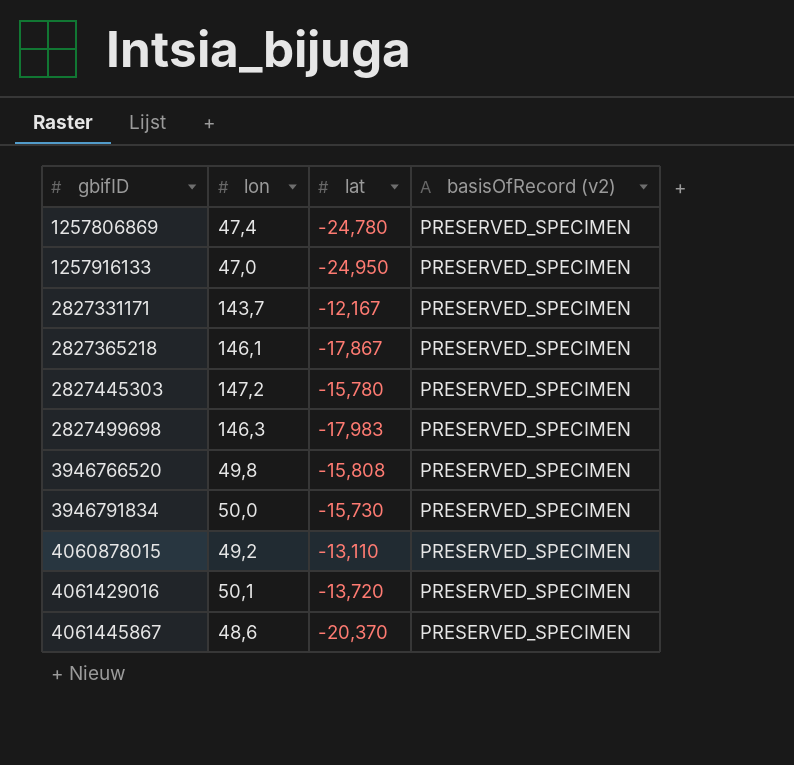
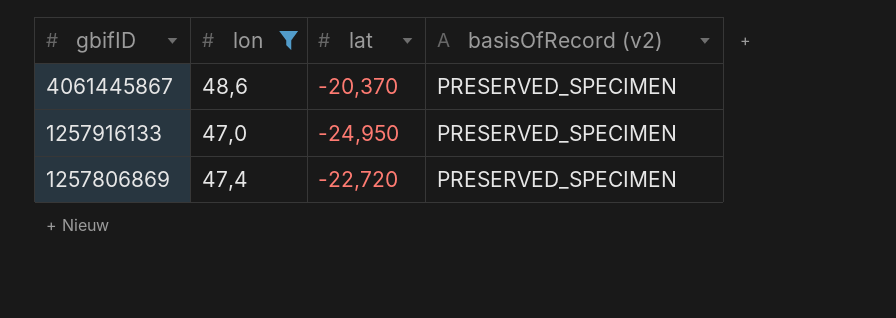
filter: none -> lon <= 48,6
row order: gbifID ascending -> gbifID descending
1257806869 | lat: -24,780 -> -22,720

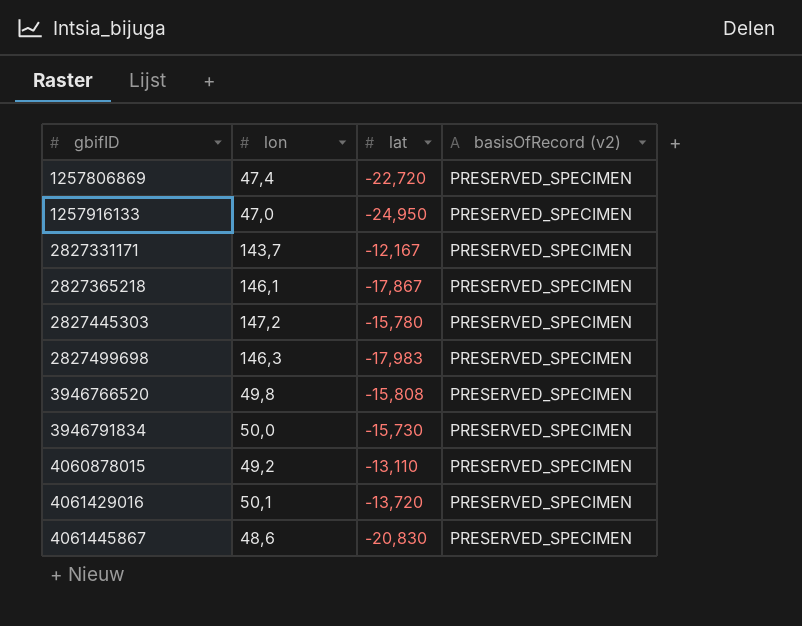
filter: lon <= 48,6 -> none
row order: gbifID descending -> gbifID ascending
4061445867 | lat: -20,370 -> -20,830

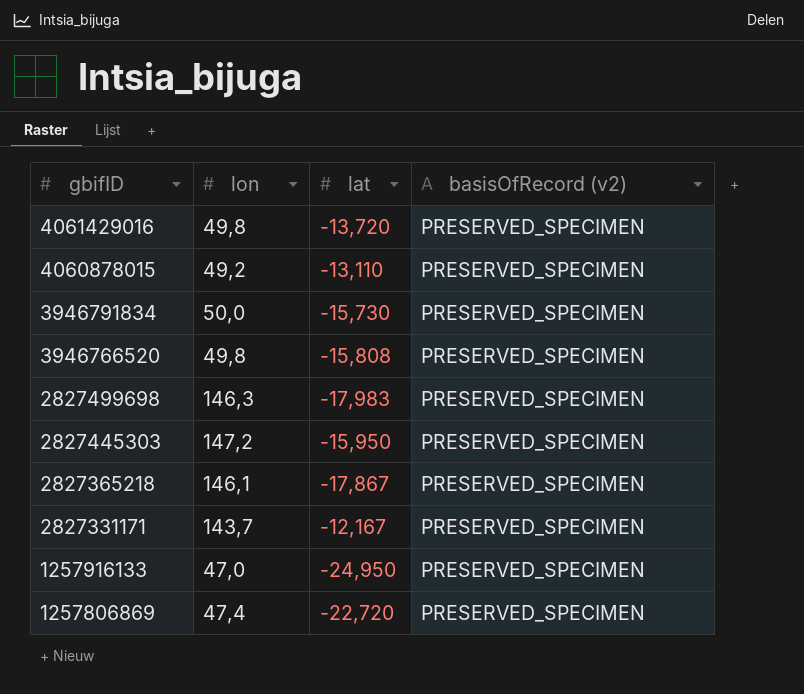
row order: gbifID ascending -> gbifID descending
row 4061445867: 48,6 | -20,830 | PRESERVED_SPECIMEN -> none
4061429016 | lon: 50,1 -> 49,8
2827445303 | lat: -15,780 -> -15,950

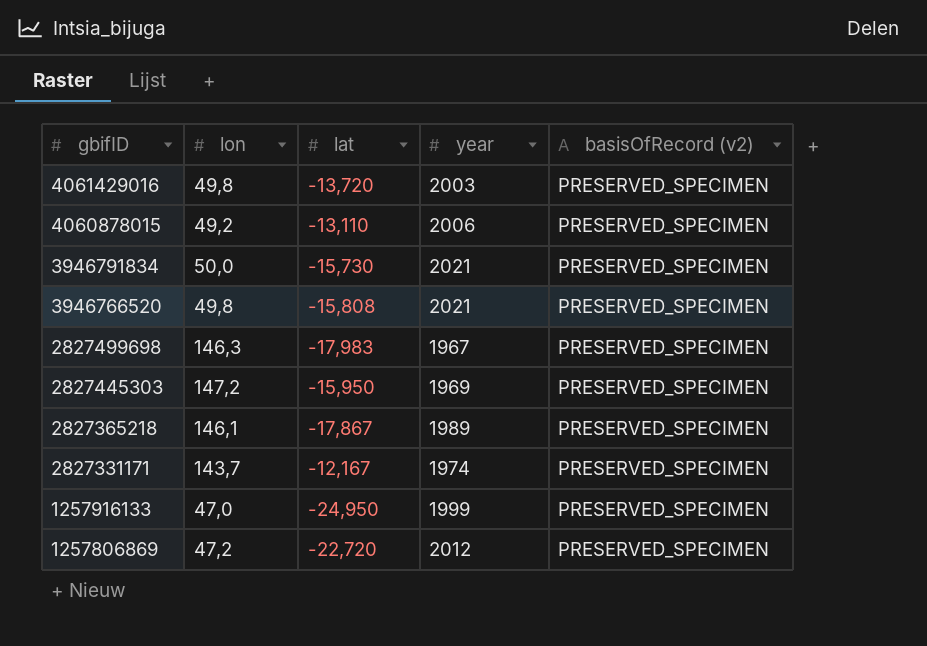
column year | position: none -> 4
1257806869 | lon: 47,4 -> 47,2

